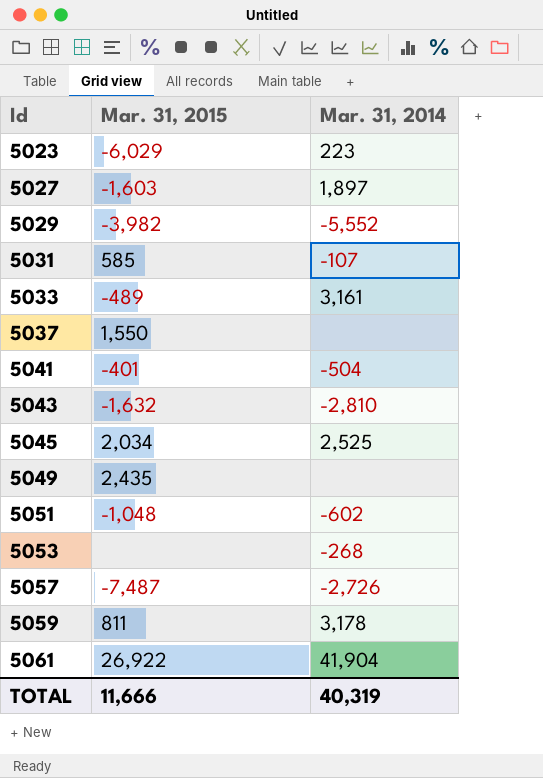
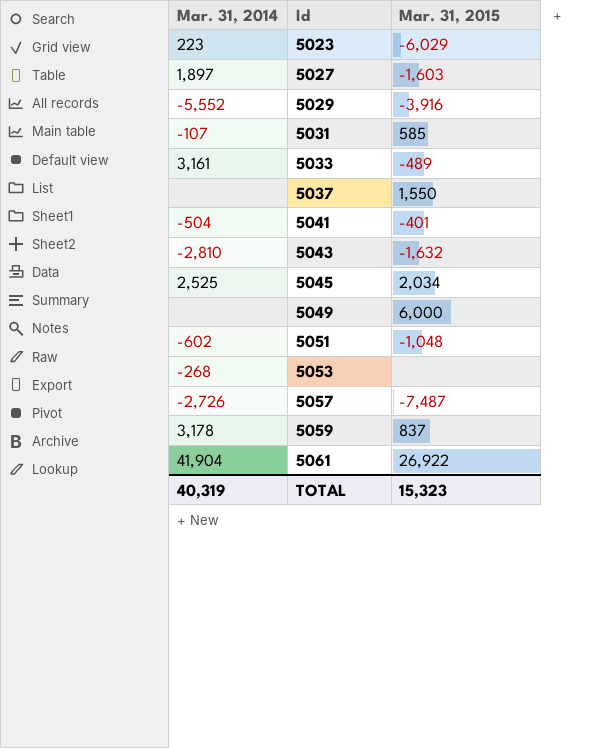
column Mar. 31, 2014 | position: 3 -> 1
5029 | Mar. 31, 2015: -3,982 -> -3,916
5049 | Mar. 31, 2015: 2,435 -> 6,000
5059 | Mar. 31, 2015: 811 -> 837
TOTAL | Mar. 31, 2015: 11,666 -> 15,323

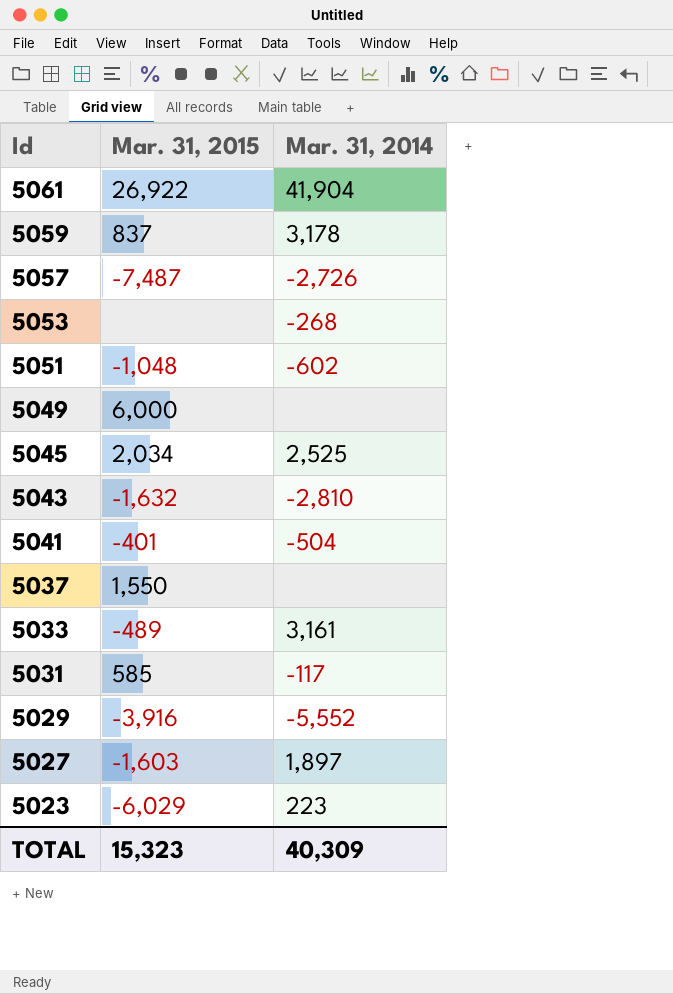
row order: Id ascending -> Id descending
column Mar. 31, 2014 | position: 1 -> 3
5031 | Mar. 31, 2014: -107 -> -117
TOTAL | Mar. 31, 2014: 40,319 -> 40,309

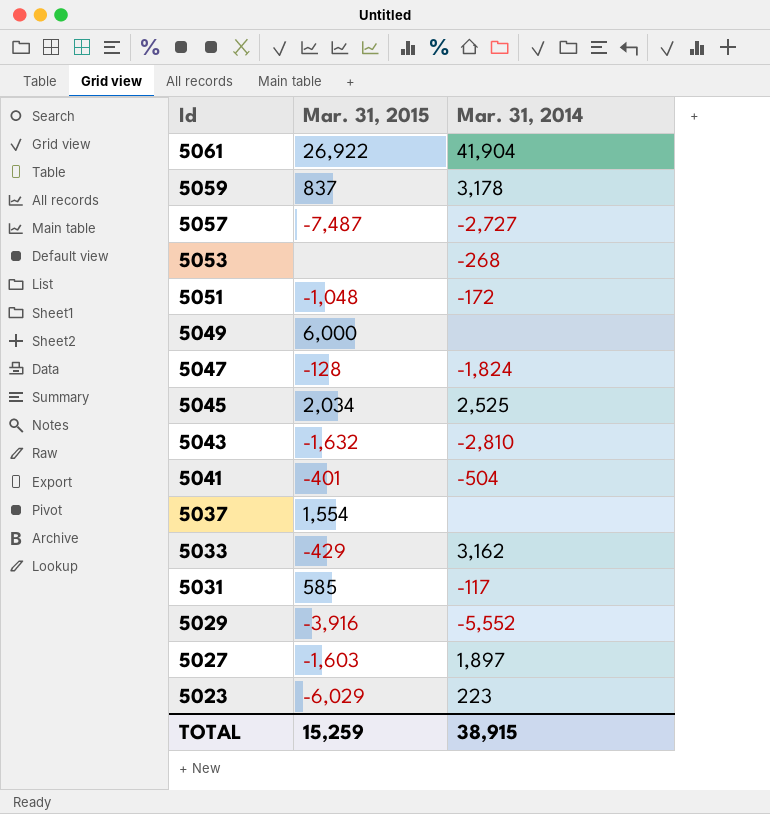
5057 | Mar. 31, 2014: -2,726 -> -2,727
5051 | Mar. 31, 2014: -602 -> -172
row 5047: none -> -128 | -1,824
5037 | Mar. 31, 2015: 1,550 -> 1,554
5033 | Mar. 31, 2015: -489 -> -429
5033 | Mar. 31, 2014: 3,161 -> 3,162
TOTAL | Mar. 31, 2015: 15,323 -> 15,259
TOTAL | Mar. 31, 2014: 40,309 -> 38,915

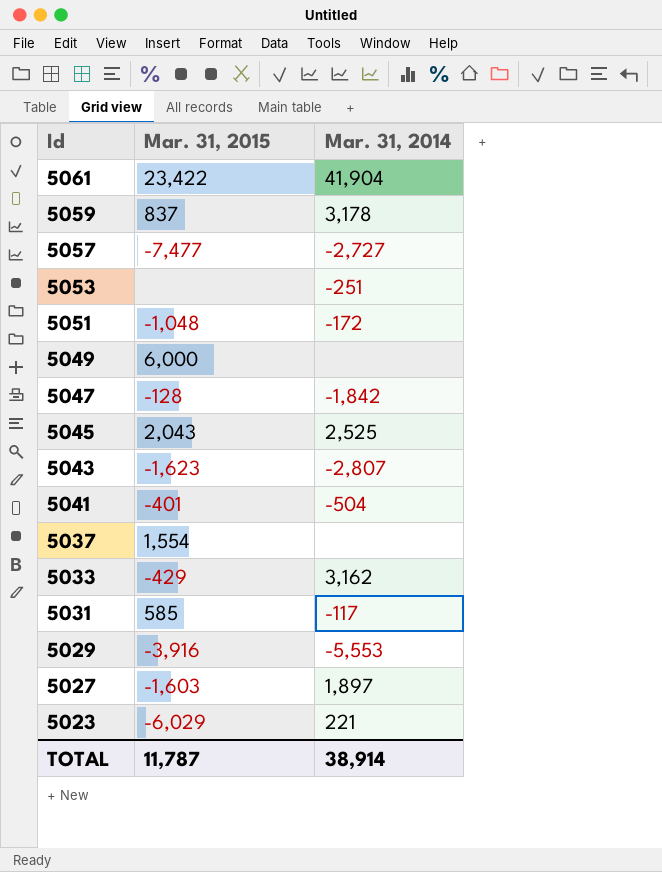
5061 | Mar. 31, 2015: 26,922 -> 23,422
5057 | Mar. 31, 2015: -7,487 -> -7,477
5053 | Mar. 31, 2014: -268 -> -251
5047 | Mar. 31, 2014: -1,824 -> -1,842
5045 | Mar. 31, 2015: 2,034 -> 2,043
5043 | Mar. 31, 2015: -1,632 -> -1,623
5043 | Mar. 31, 2014: -2,810 -> -2,807
5029 | Mar. 31, 2014: -5,552 -> -5,553
5023 | Mar. 31, 2014: 223 -> 221
TOTAL | Mar. 31, 2015: 15,259 -> 11,787
TOTAL | Mar. 31, 2014: 38,915 -> 38,914

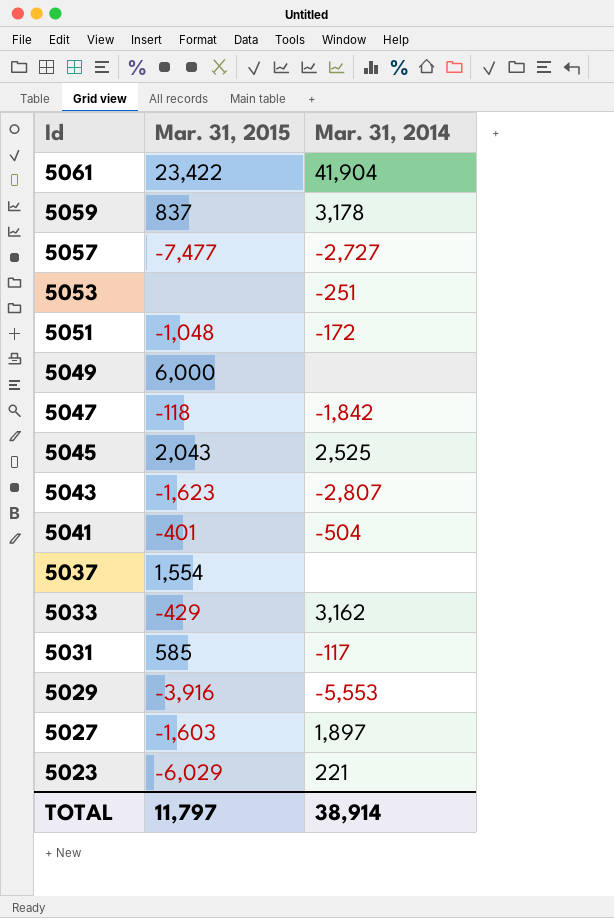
5047 | Mar. 31, 2015: -128 -> -118
TOTAL | Mar. 31, 2015: 11,787 -> 11,797

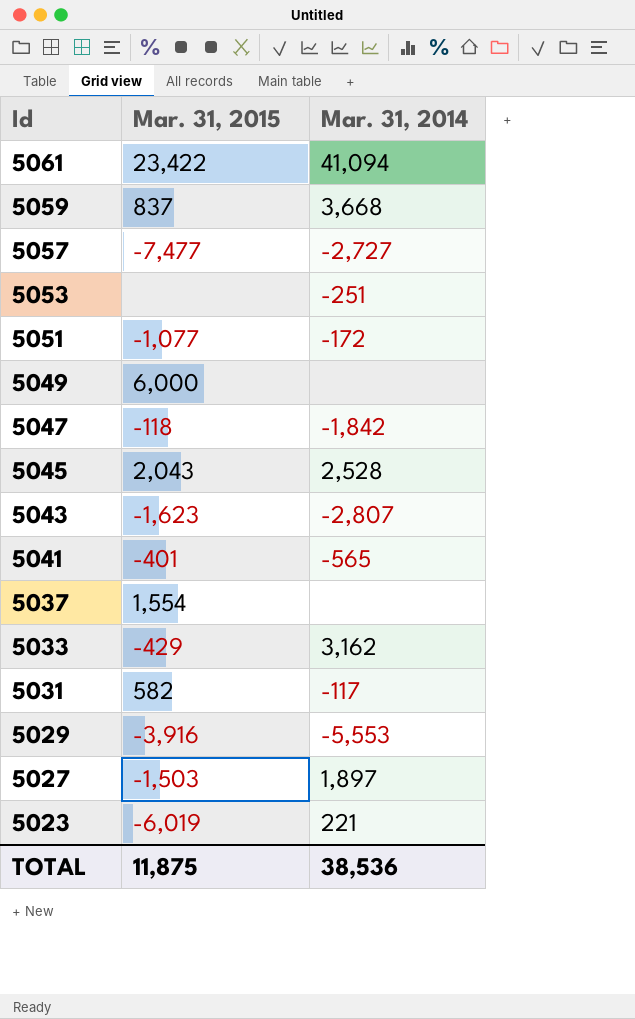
5061 | Mar. 31, 2014: 41,904 -> 41,094
5059 | Mar. 31, 2014: 3,178 -> 3,668
5051 | Mar. 31, 2015: -1,048 -> -1,077
5045 | Mar. 31, 2014: 2,525 -> 2,528
5041 | Mar. 31, 2014: -504 -> -565
5031 | Mar. 31, 2015: 585 -> 582
5027 | Mar. 31, 2015: -1,603 -> -1,503
5023 | Mar. 31, 2015: -6,029 -> -6,019
TOTAL | Mar. 31, 2015: 11,797 -> 11,875
TOTAL | Mar. 31, 2014: 38,914 -> 38,536

